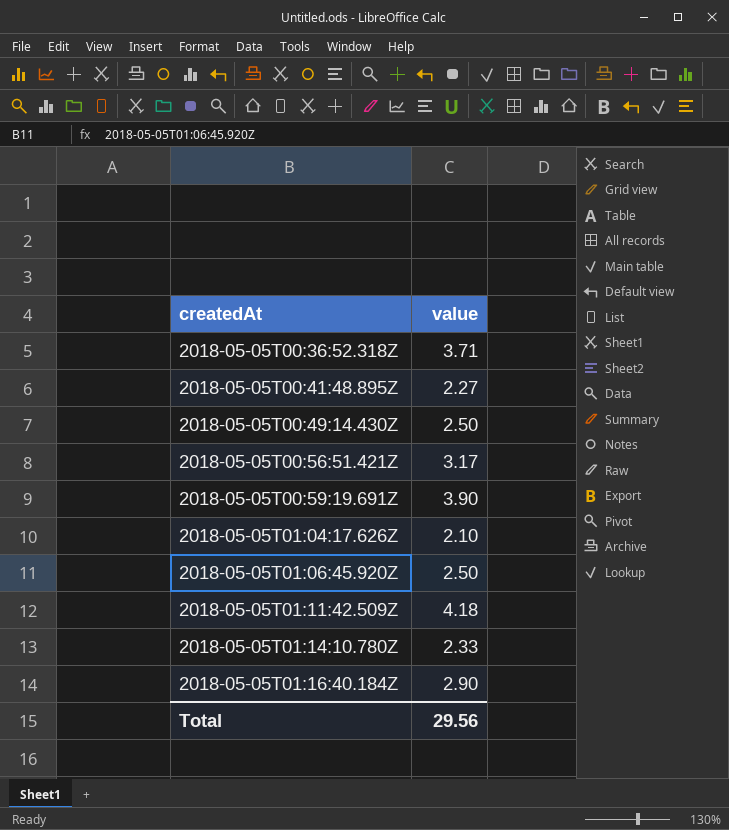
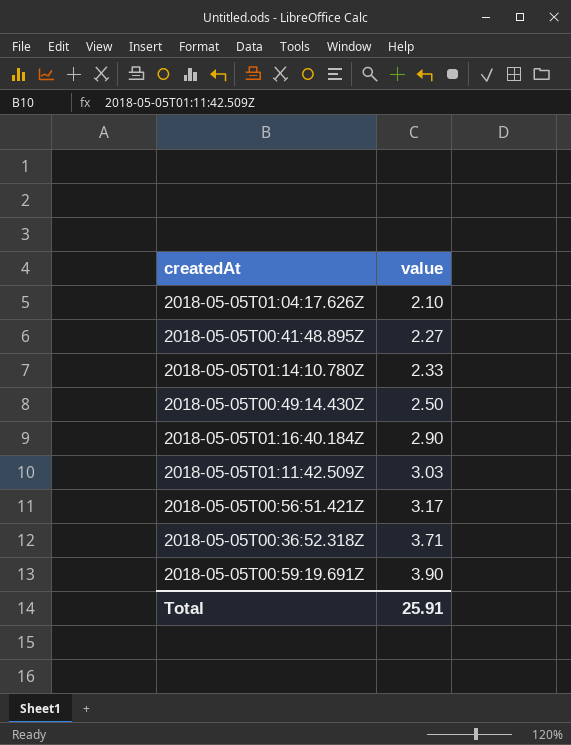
row order: createdAt ascending -> value ascending
row 2018-05-05T01:06:45.920Z: 2.50 -> none
2018-05-05T01:11:42.509Z | value: 4.18 -> 3.03
Total | value: 29.56 -> 25.91

